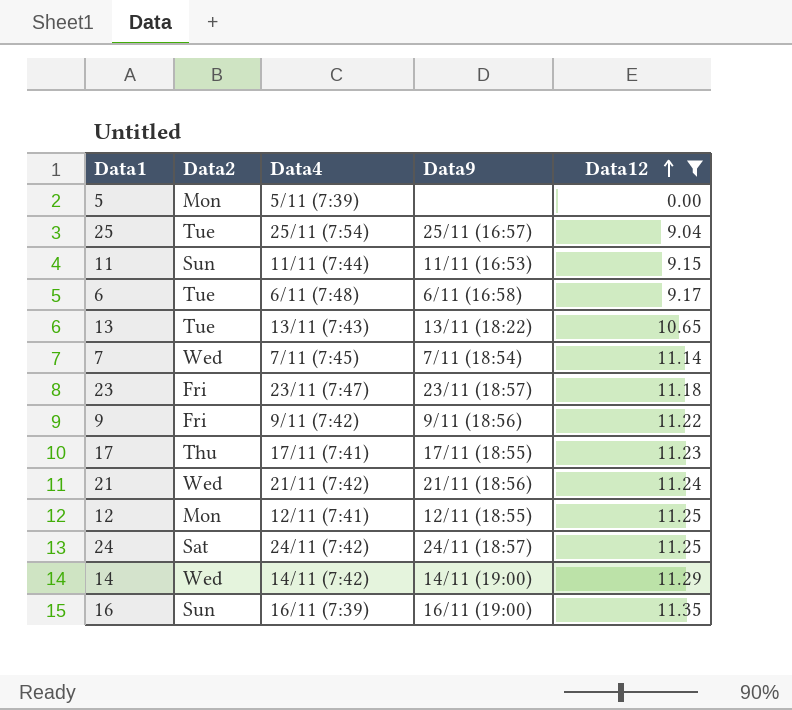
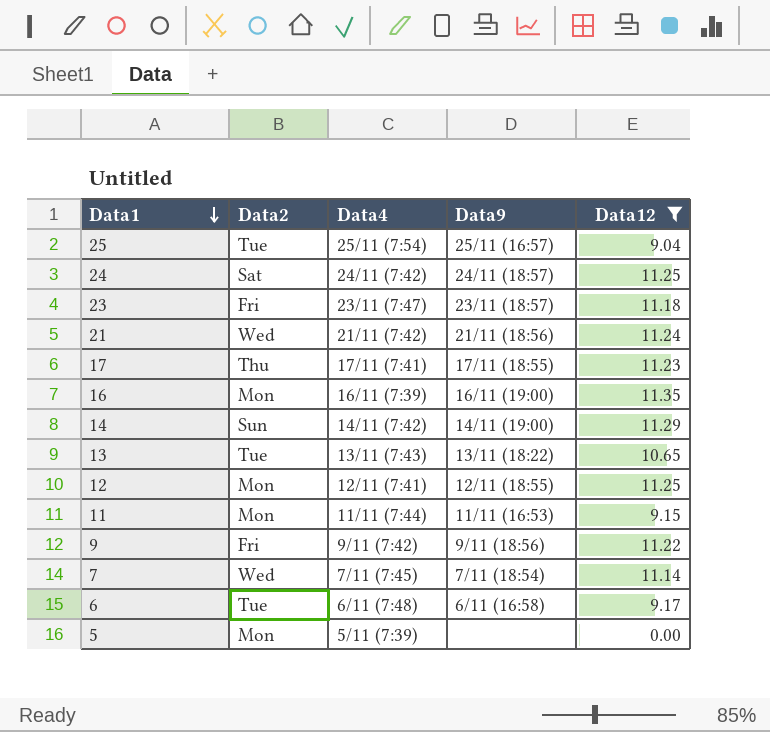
row order: Data12 ascending -> Data1 descending
16 | Data2: Sun -> Mon
14 | Data2: Wed -> Sun
11 | Data2: Sun -> Mon

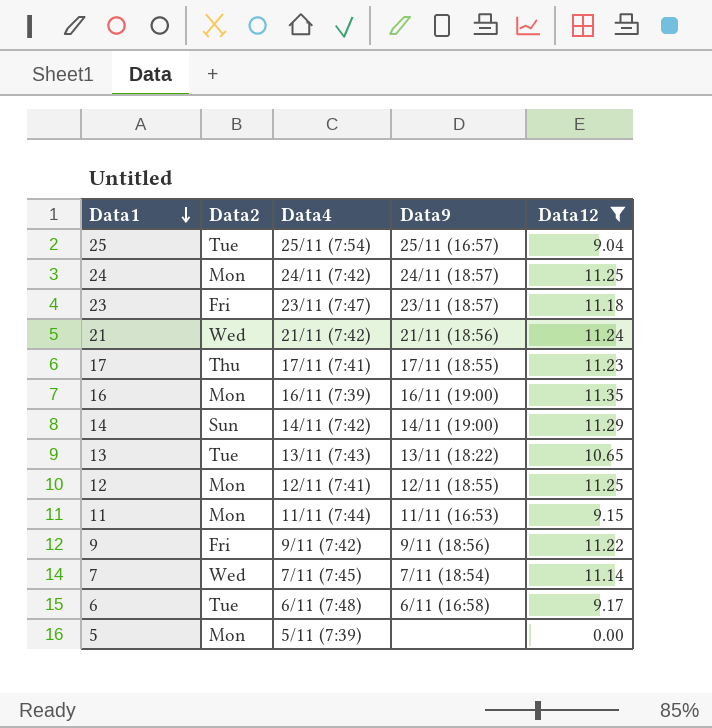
24 | Data2: Sat -> Mon

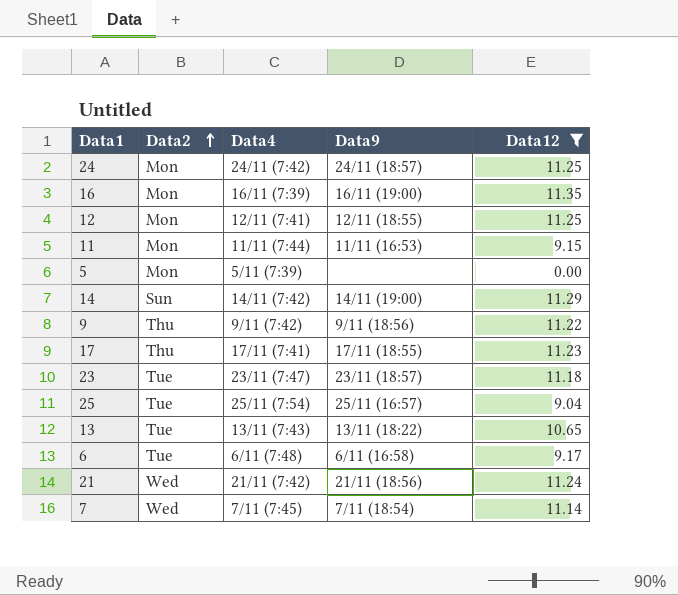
row order: Data1 descending -> Data2 ascending
9 | Data2: Fri -> Thu
23 | Data2: Fri -> Tue

